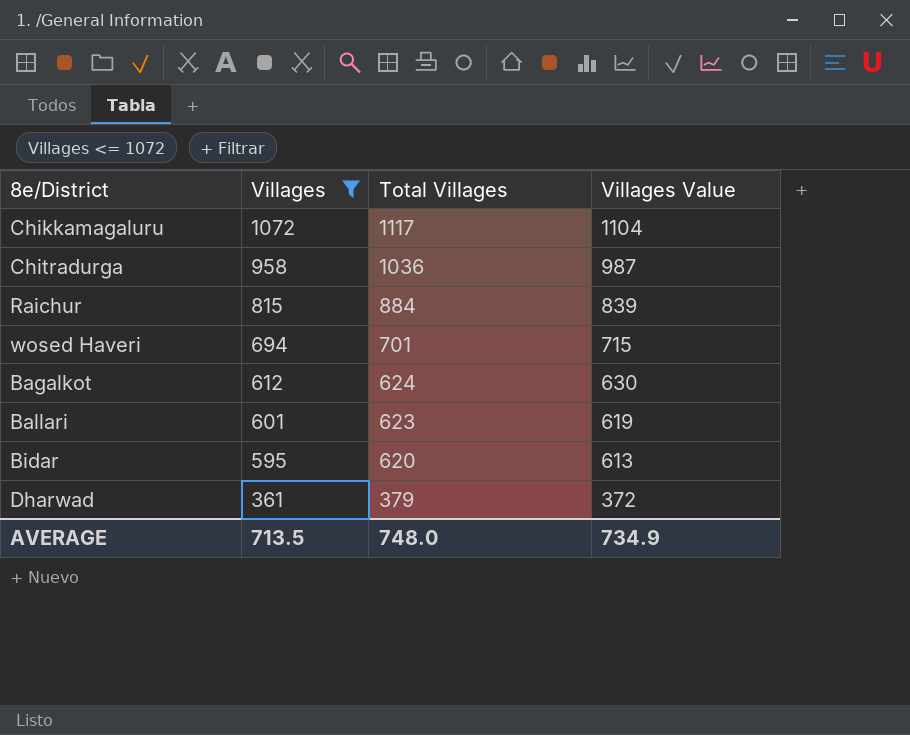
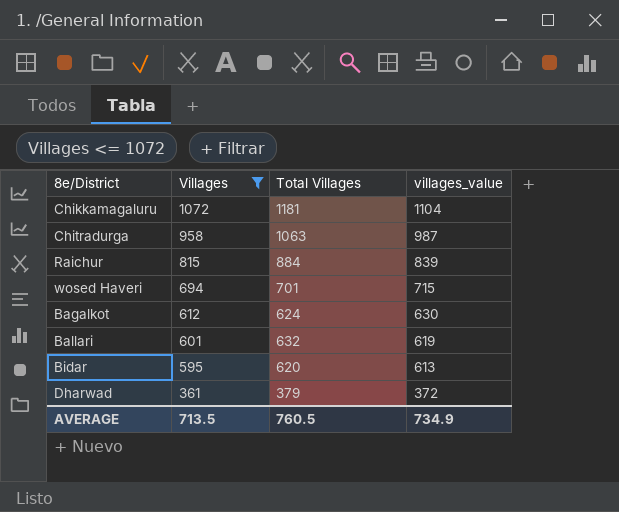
column name: Villages Value -> villages_value
Chikkamagaluru | Total Villages: 1117 -> 1181
Chitradurga | Total Villages: 1036 -> 1063
Ballari | Total Villages: 623 -> 632
AVERAGE | Total Villages: 748.0 -> 760.5

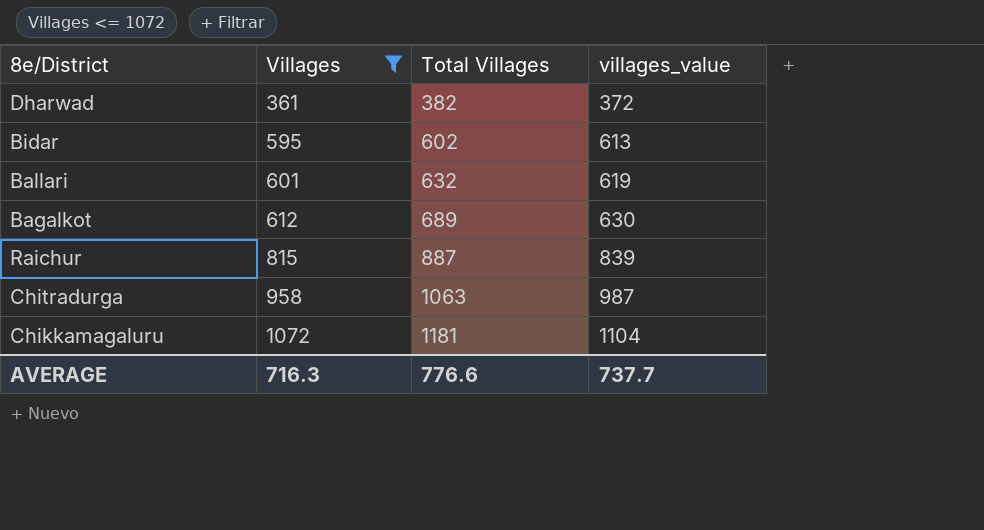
row order: Villages descending -> Villages ascending
row wosed Haveri: 694 | 701 | 715 -> none
Dharwad | Total Villages: 379 -> 382
Bidar | Total Villages: 620 -> 602
Bagalkot | Total Villages: 624 -> 689
Raichur | Total Villages: 884 -> 887
AVERAGE | Villages: 713.5 -> 716.3
AVERAGE | Total Villages: 760.5 -> 776.6
AVERAGE | villages_value: 734.9 -> 737.7

